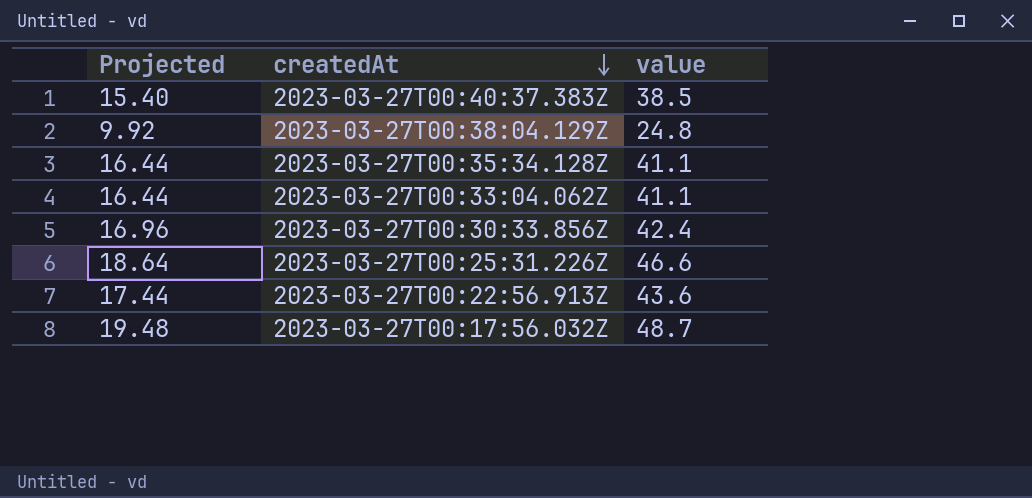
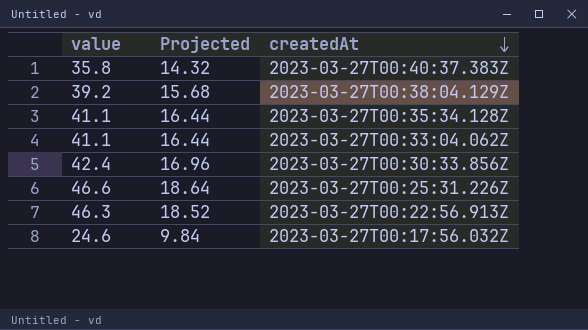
column value | position: 3 -> 1
2023-03-27T00:40:37.383Z | value: 38.5 -> 35.8
2023-03-27T00:40:37.383Z | Projected: 15.40 -> 14.32
2023-03-27T00:38:04.129Z | value: 24.8 -> 39.2
2023-03-27T00:38:04.129Z | Projected: 9.92 -> 15.68
2023-03-27T00:22:56.913Z | value: 43.6 -> 46.3
2023-03-27T00:22:56.913Z | Projected: 17.44 -> 18.52
2023-03-27T00:17:56.032Z | value: 48.7 -> 24.6
2023-03-27T00:17:56.032Z | Projected: 19.48 -> 9.84

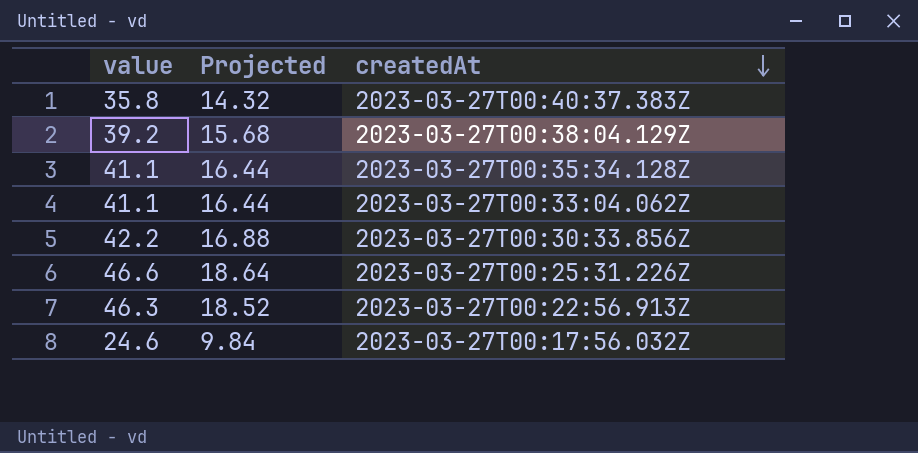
2023-03-27T00:30:33.856Z | value: 42.4 -> 42.2
2023-03-27T00:30:33.856Z | Projected: 16.96 -> 16.88

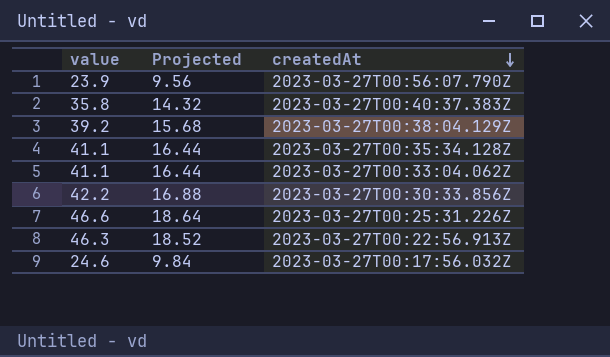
row 2023-03-27T00:56:07.790Z: none -> 23.9 | 9.56

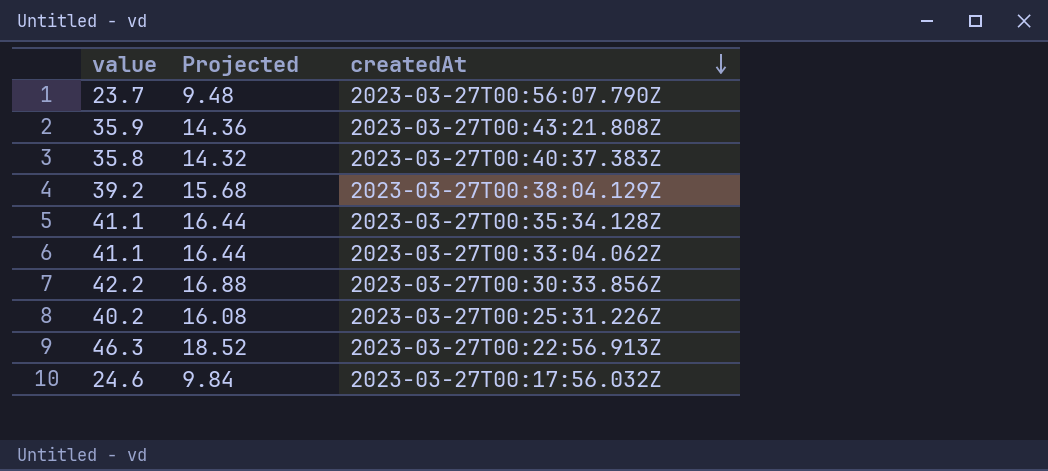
2023-03-27T00:56:07.790Z | value: 23.9 -> 23.7
2023-03-27T00:56:07.790Z | Projected: 9.56 -> 9.48
row 2023-03-27T00:43:21.808Z: none -> 35.9 | 14.36
2023-03-27T00:25:31.226Z | value: 46.6 -> 40.2
2023-03-27T00:25:31.226Z | Projected: 18.64 -> 16.08

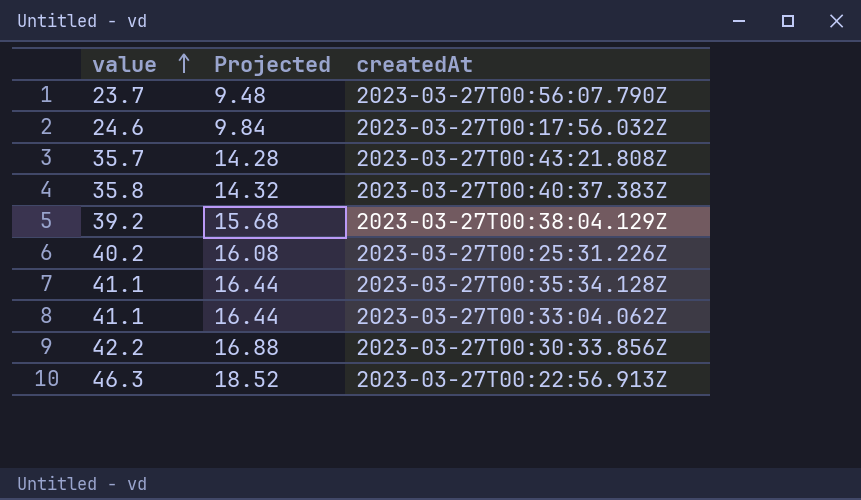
row order: createdAt descending -> value ascending
2023-03-27T00:43:21.808Z | value: 35.9 -> 35.7
2023-03-27T00:43:21.808Z | Projected: 14.36 -> 14.28

